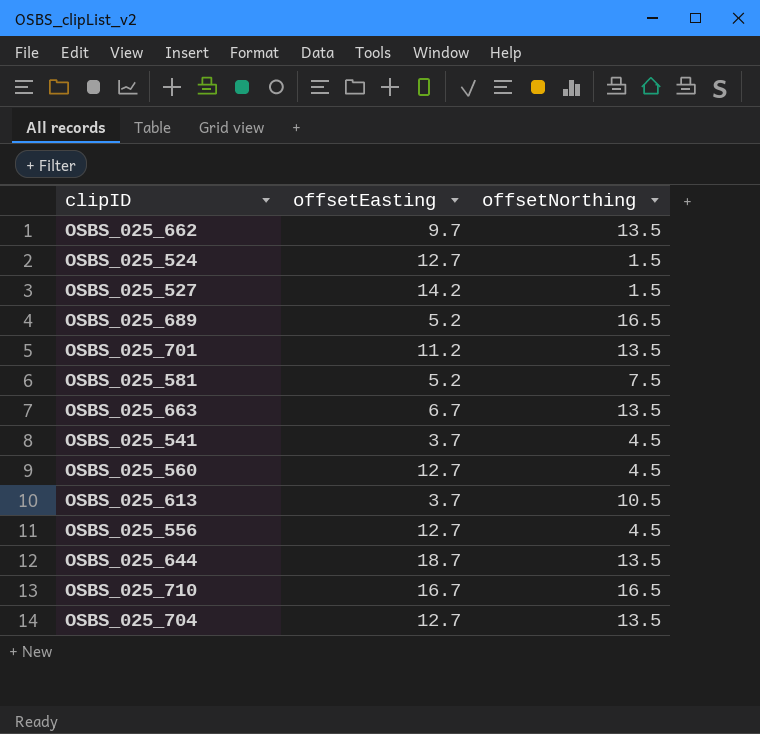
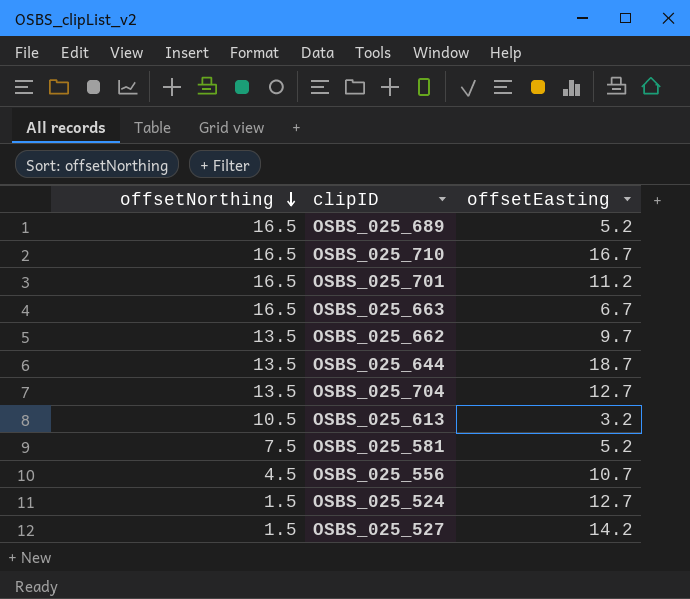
row order: none -> offsetNorthing descending
column offsetNorthing | position: 3 -> 1
row OSBS_025_541: 3.7 | 4.5 -> none
row OSBS_025_560: 12.7 | 4.5 -> none
OSBS_025_701 | offsetNorthing: 13.5 -> 16.5
OSBS_025_663 | offsetNorthing: 13.5 -> 16.5
OSBS_025_613 | offsetEasting: 3.7 -> 3.2
OSBS_025_556 | offsetEasting: 12.7 -> 10.7

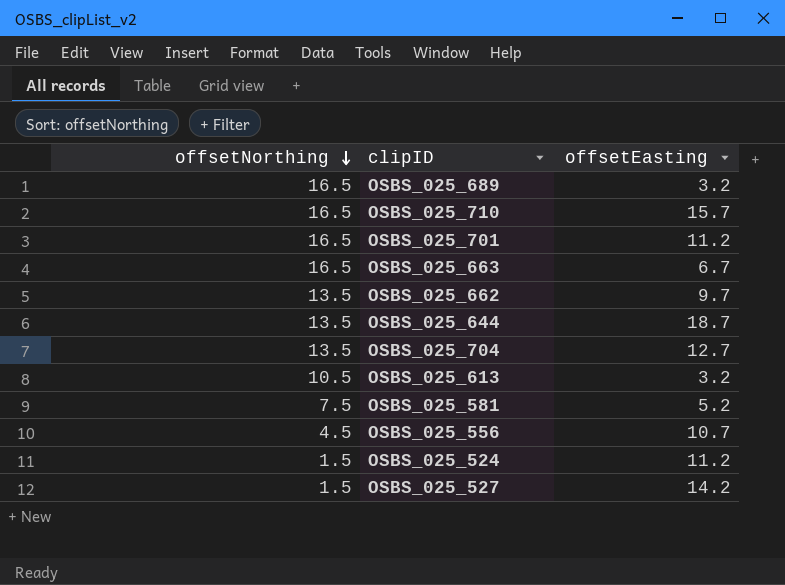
OSBS_025_689 | offsetEasting: 5.2 -> 3.2
OSBS_025_710 | offsetEasting: 16.7 -> 15.7
OSBS_025_524 | offsetEasting: 12.7 -> 11.2

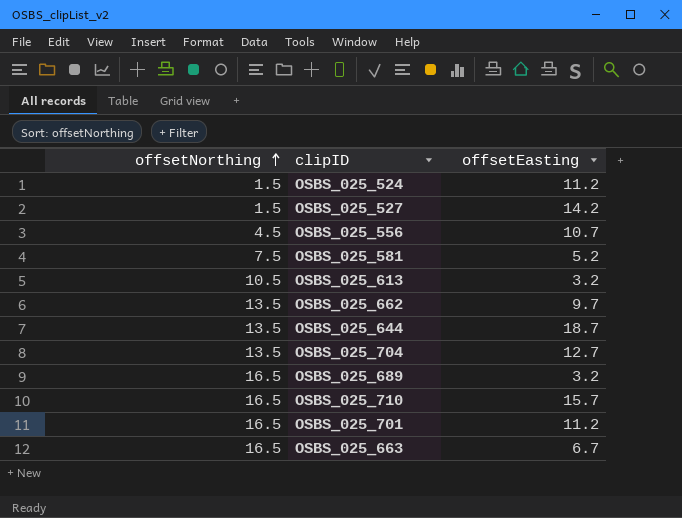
row order: offsetNorthing descending -> offsetNorthing ascending

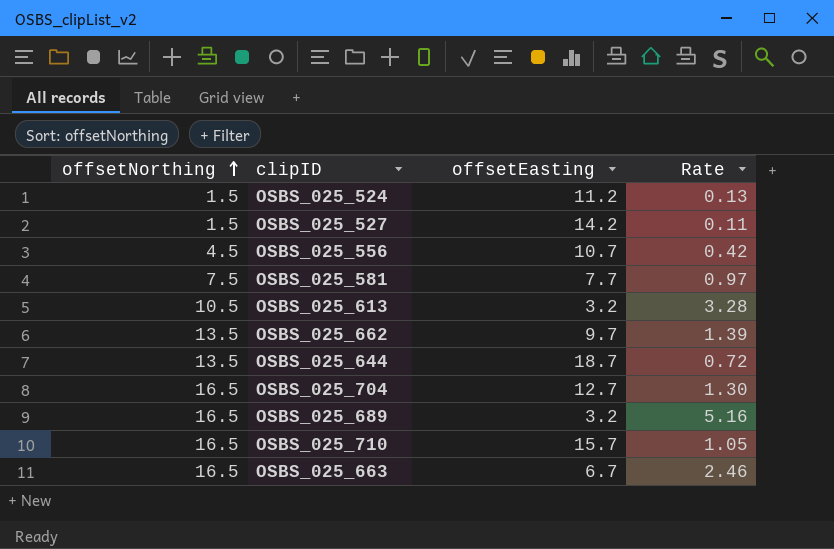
column Rate | formula: none -> [offsetNorthing] / [offsetEasting]
row OSBS_025_701: 16.5 | 11.2 -> none
OSBS_025_581 | offsetEasting: 5.2 -> 7.7
OSBS_025_704 | offsetNorthing: 13.5 -> 16.5

